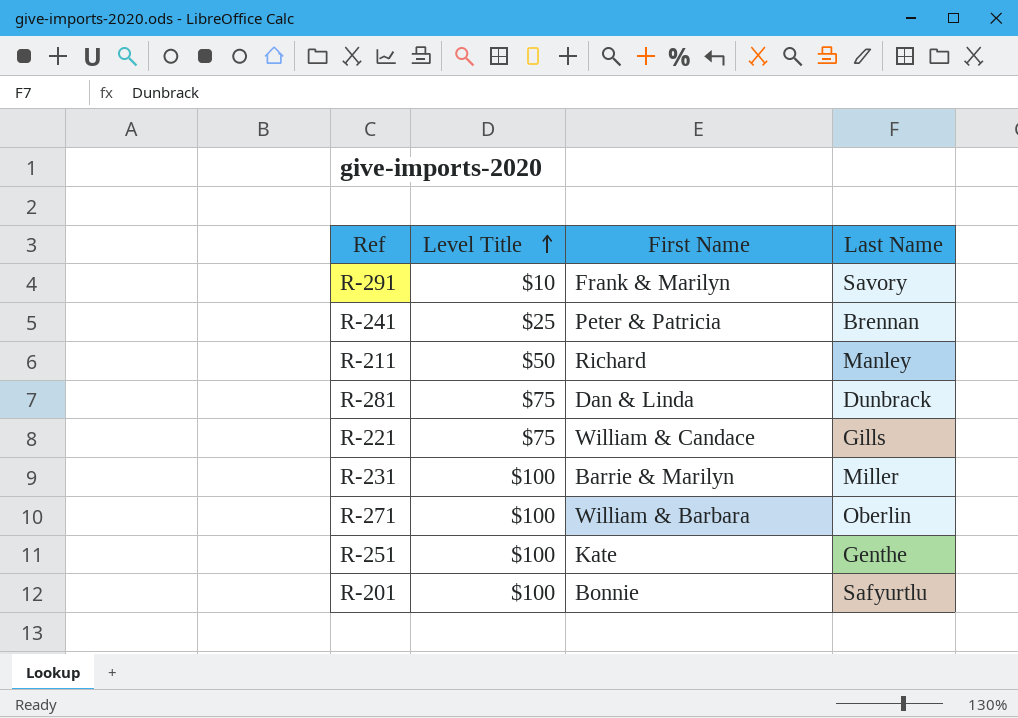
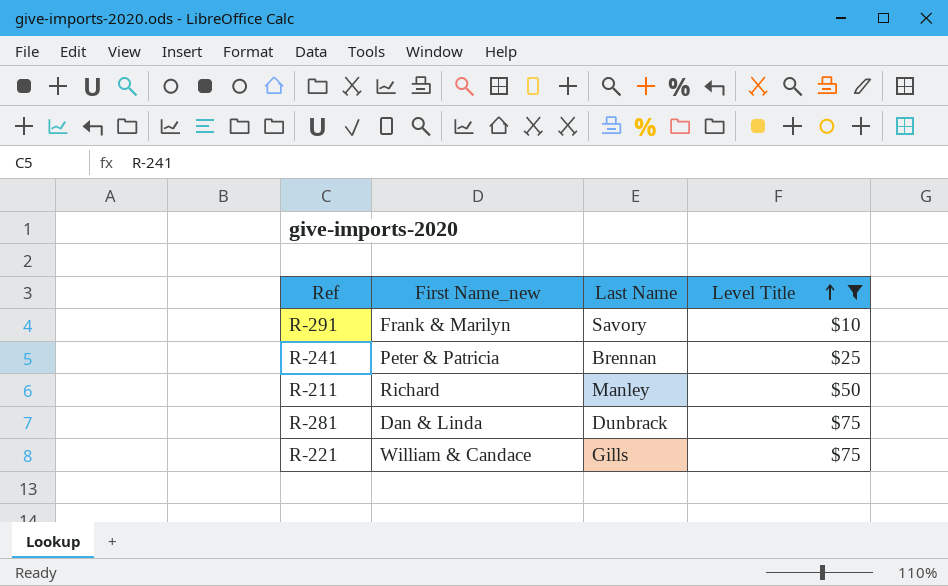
filter: none -> Level Title != $100
column name: First Name -> First Name_new
column Level Title | position: 2 -> 4

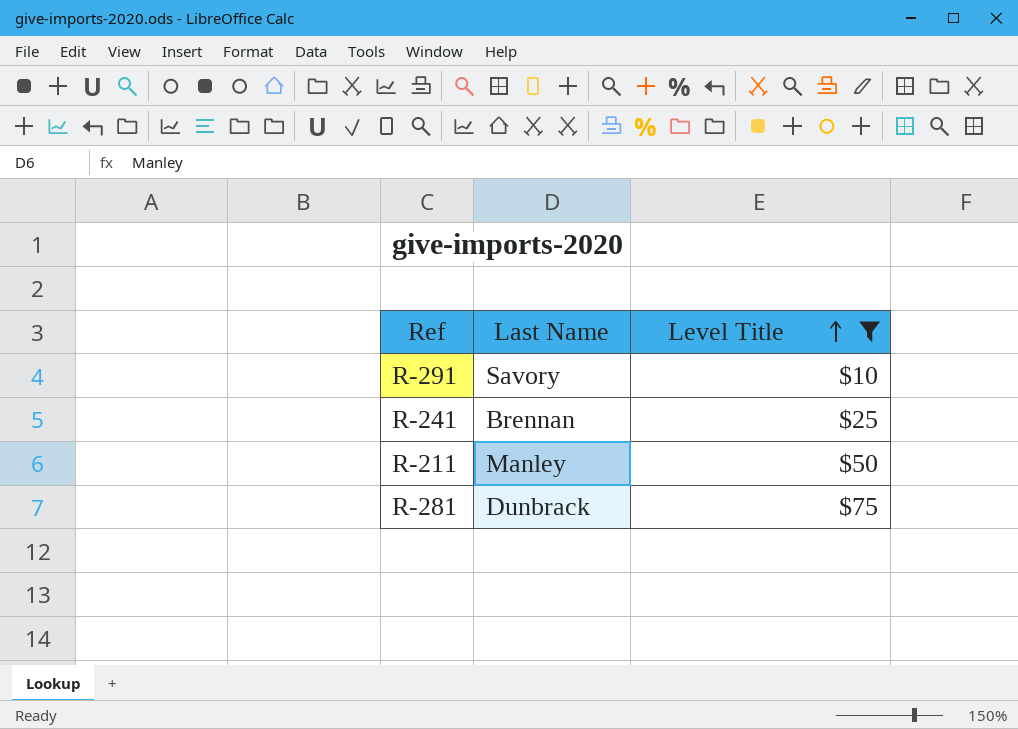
column First Name_new | position: 2 -> none
row R-221: William & Candace | Gills | $75 -> none

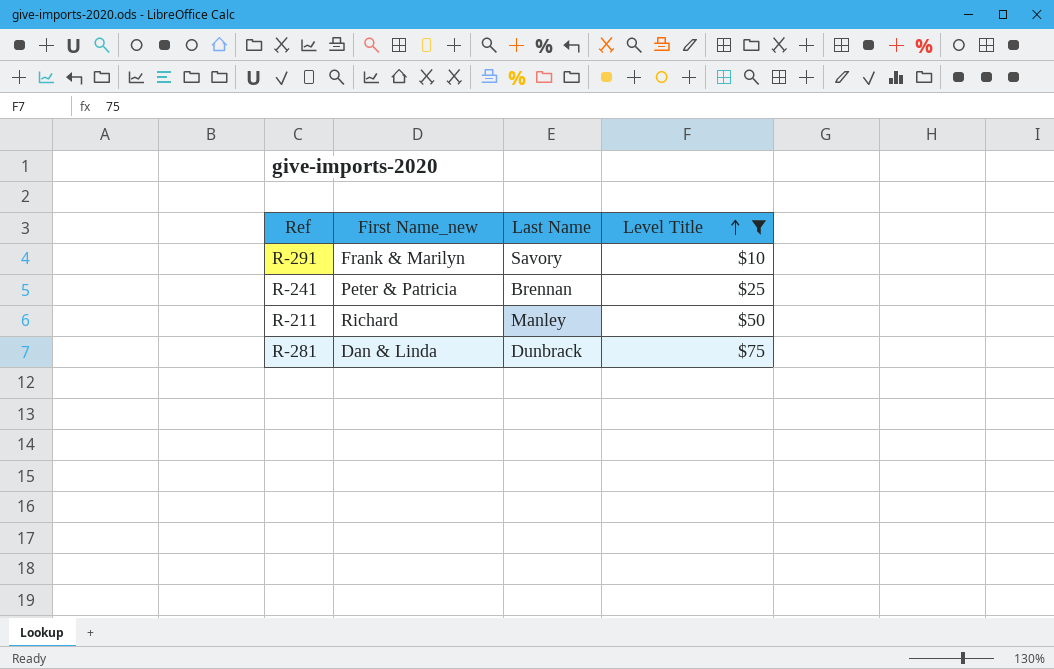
column First Name_new | position: none -> 2

